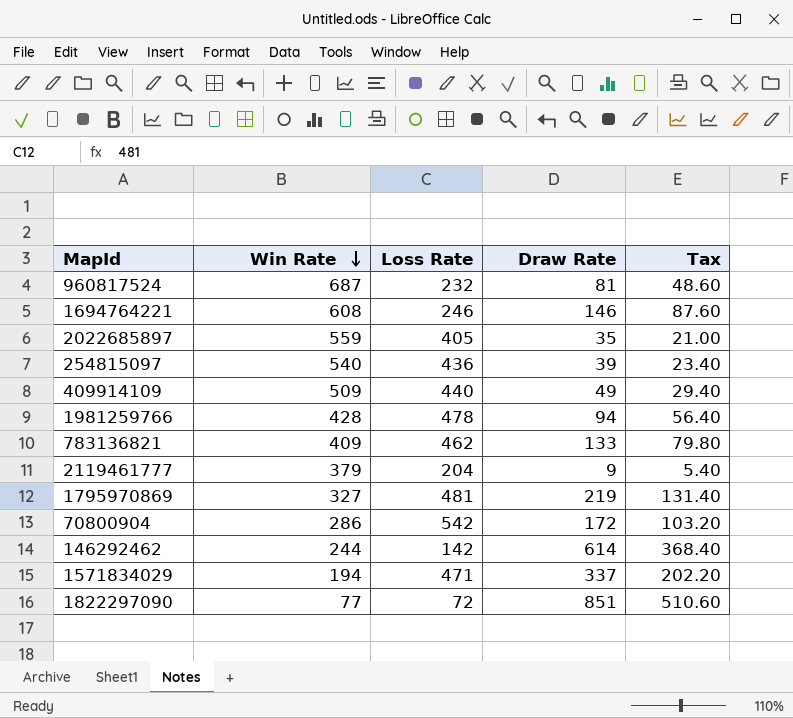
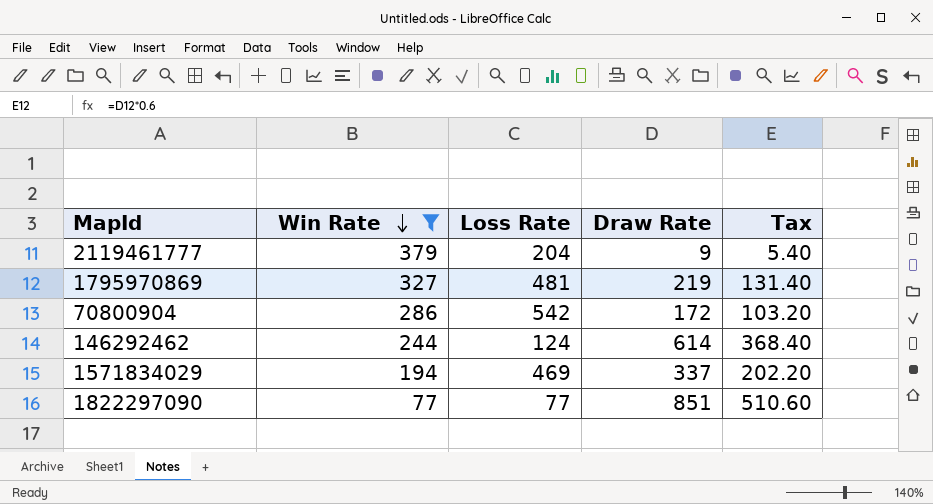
filter: none -> Win Rate <= 379
146292462 | Loss Rate: 142 -> 124
1571834029 | Loss Rate: 471 -> 469
1822297090 | Loss Rate: 72 -> 77

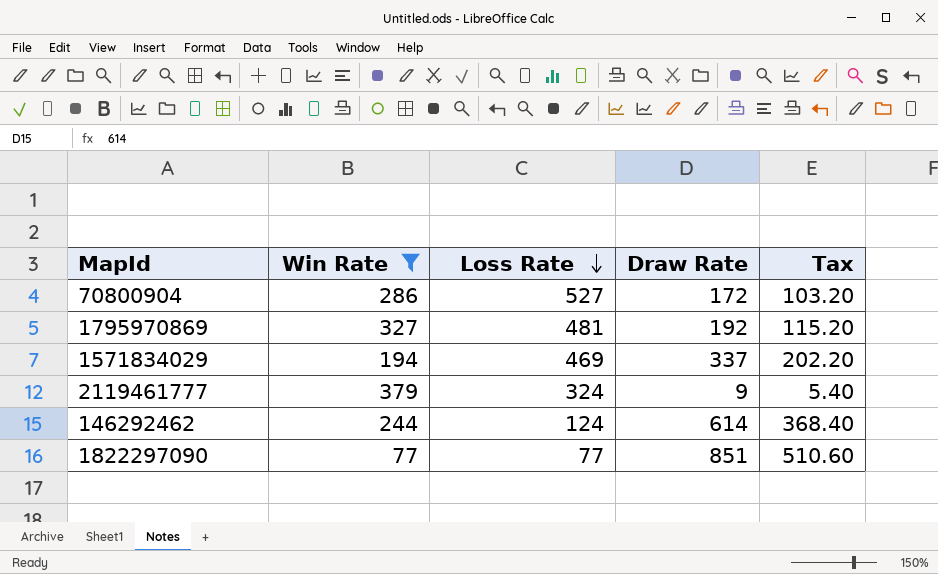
row order: Win Rate descending -> Loss Rate descending
70800904 | Loss Rate: 542 -> 527
1795970869 | Draw Rate: 219 -> 192
1795970869 | Tax: 131.40 -> 115.20
2119461777 | Loss Rate: 204 -> 324

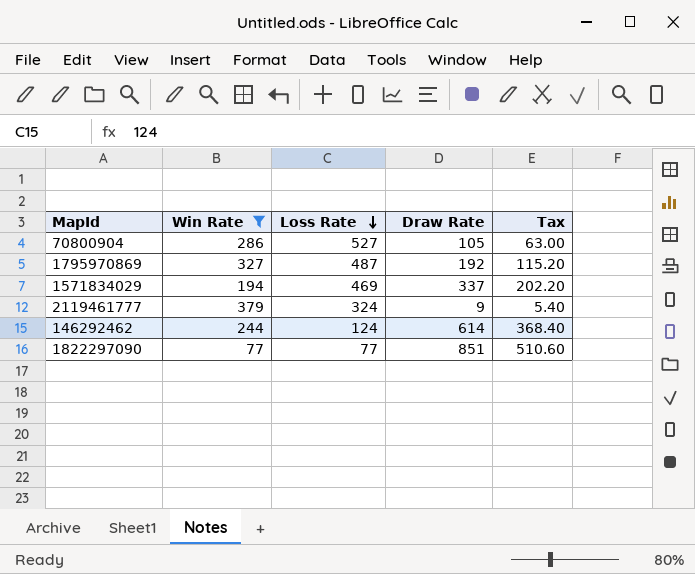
70800904 | Draw Rate: 172 -> 105
70800904 | Tax: 103.20 -> 63.00
1795970869 | Loss Rate: 481 -> 487

